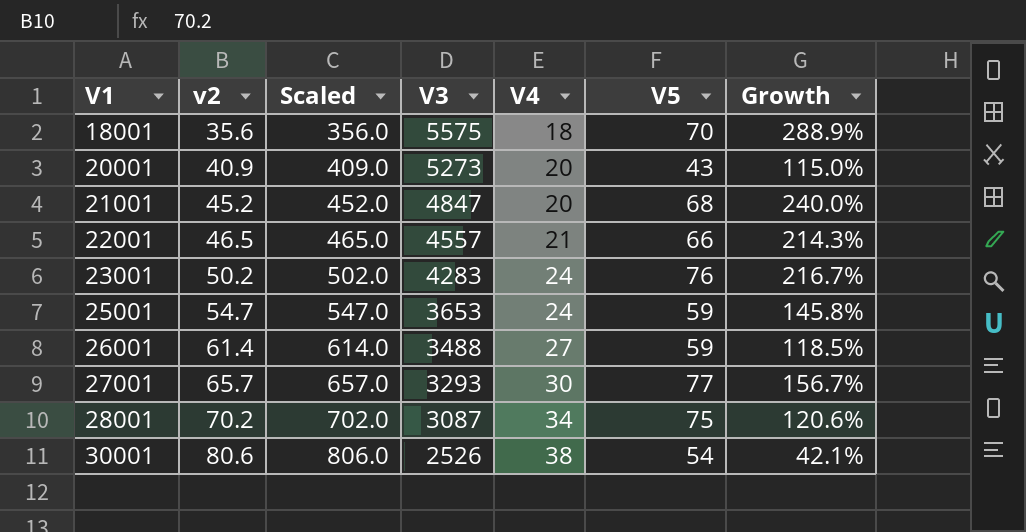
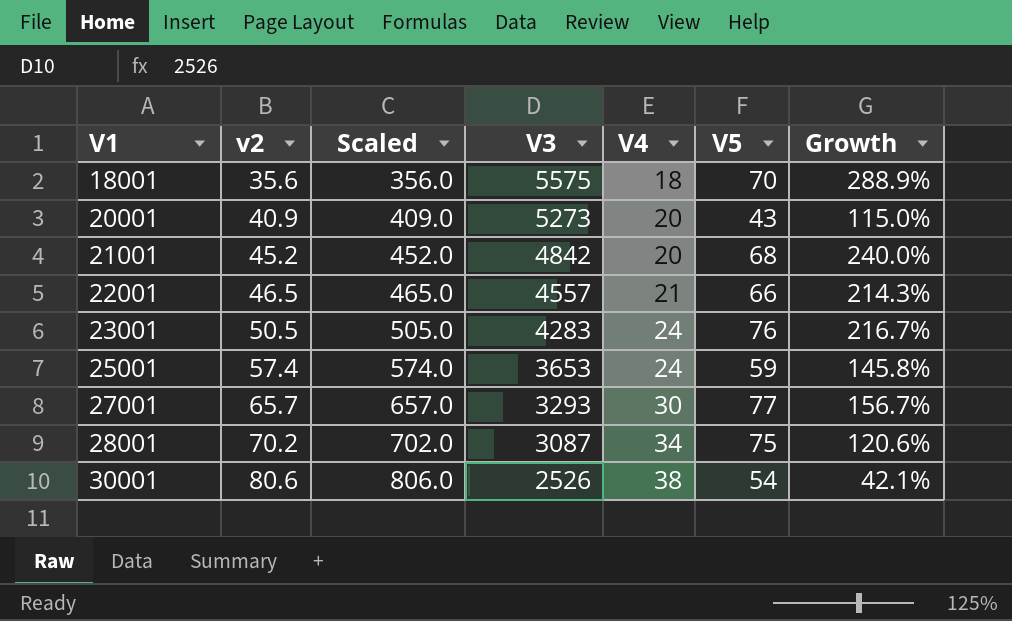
row 26001: 61.4 | 614.0 | 3488 | 27 | 59 | 118.5% -> none
21001 | V3: 4847 -> 4842
23001 | v2: 50.2 -> 50.5
23001 | Scaled: 502.0 -> 505.0
25001 | v2: 54.7 -> 57.4
25001 | Scaled: 547.0 -> 574.0

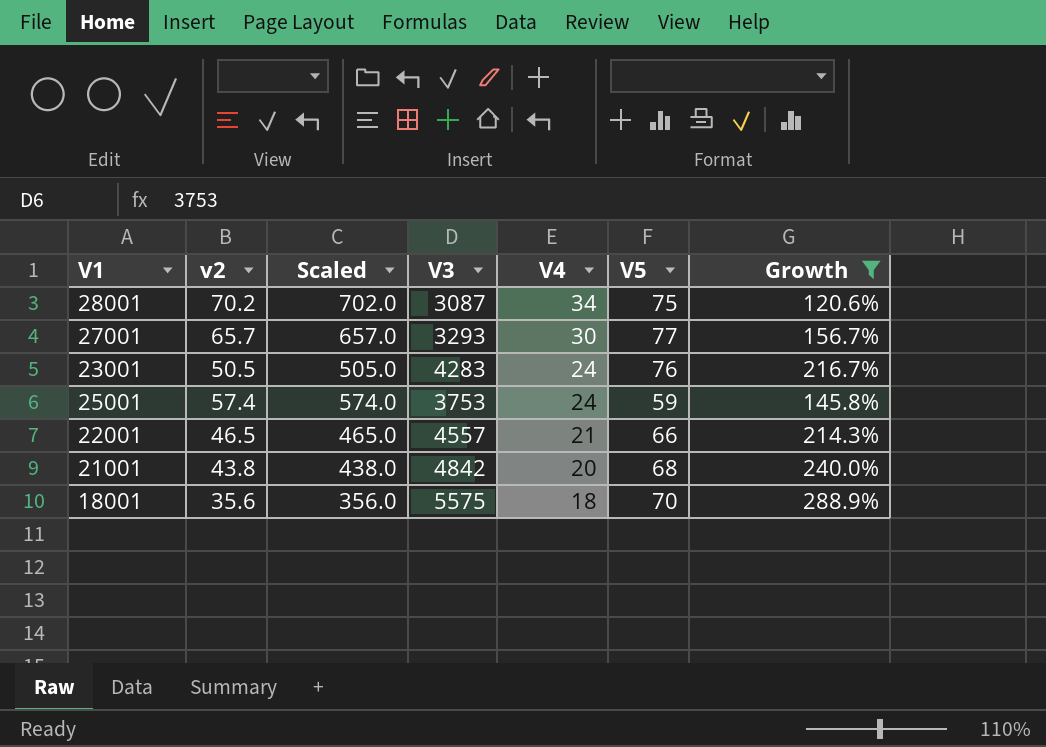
filter: none -> Growth >= 120.6%
row order: V1 ascending -> V4 descending
25001 | V3: 3653 -> 3753
21001 | v2: 45.2 -> 43.8
21001 | Scaled: 452.0 -> 438.0

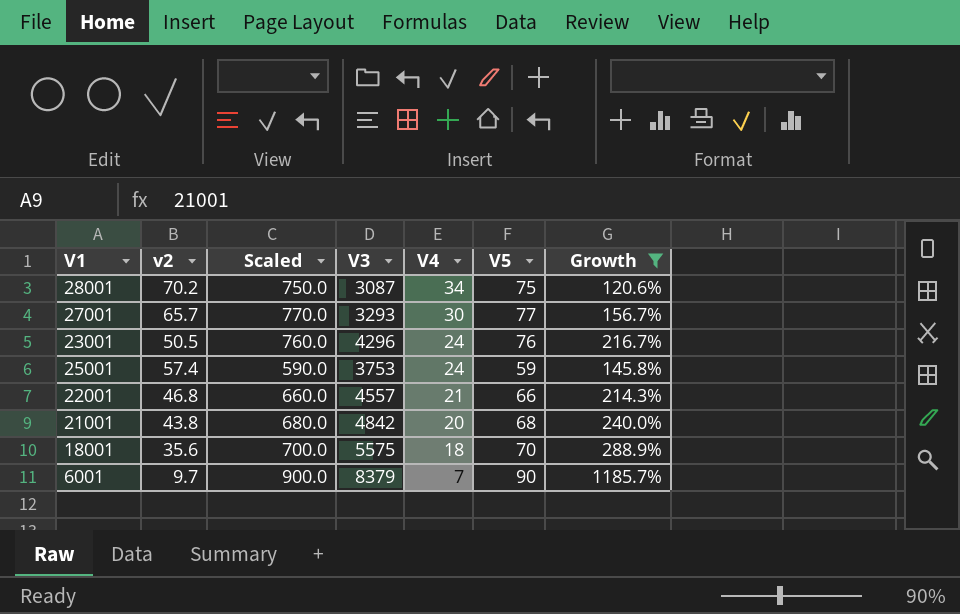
column Scaled | formula: [v2] * 10 -> [V5] * 10
23001 | V3: 4283 -> 4296
22001 | v2: 46.5 -> 46.8
row 6001: none -> 9.7 | 900.0 | 8379 | 7 | 90 | 1185.7%

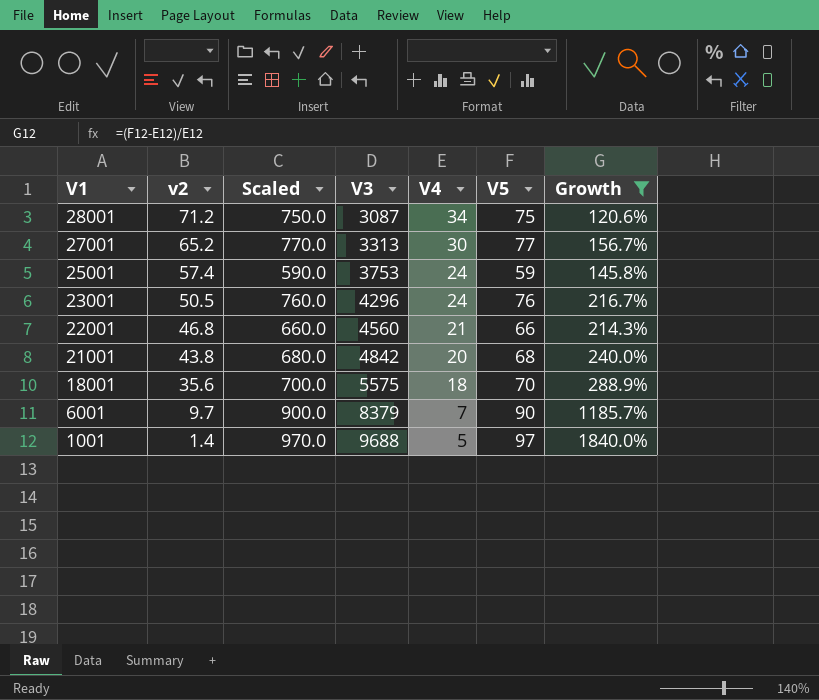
row order: V4 descending -> V1 descending
28001 | v2: 70.2 -> 71.2
27001 | v2: 65.7 -> 65.2
27001 | V3: 3293 -> 3313
22001 | V3: 4557 -> 4560
row 1001: none -> 1.4 | 970.0 | 9688 | 5 | 97 | 1840.0%

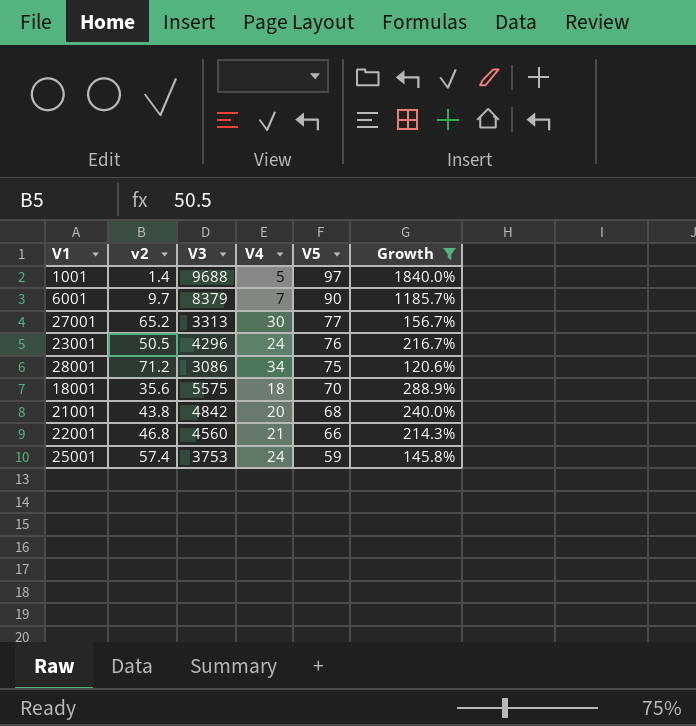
row order: V1 descending -> V5 descending
column Scaled | formula: [V5] * 10 -> none
28001 | V3: 3087 -> 3086

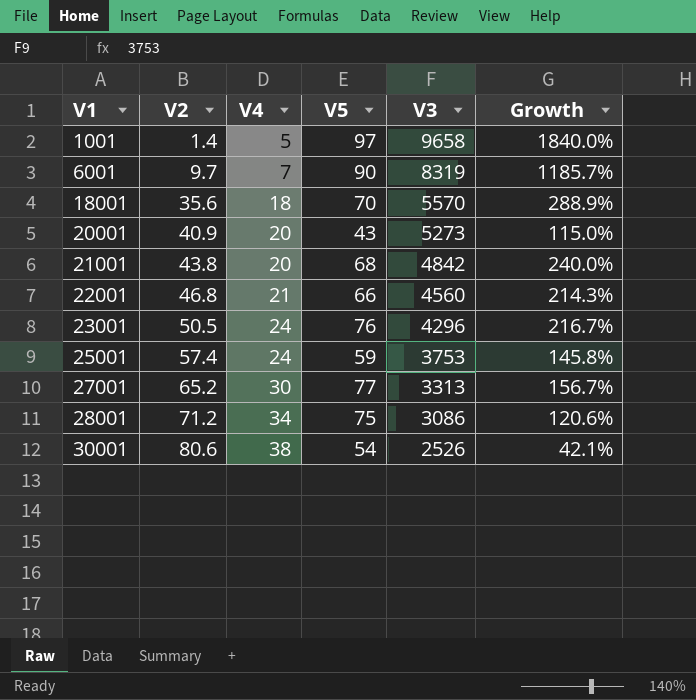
filter: Growth >= 120.6% -> none
row order: V5 descending -> V1 ascending
column name: v2 -> V2
column V3 | position: 3 -> 5
1001 | V3: 9688 -> 9658
6001 | V3: 8379 -> 8319
18001 | V3: 5575 -> 5570

